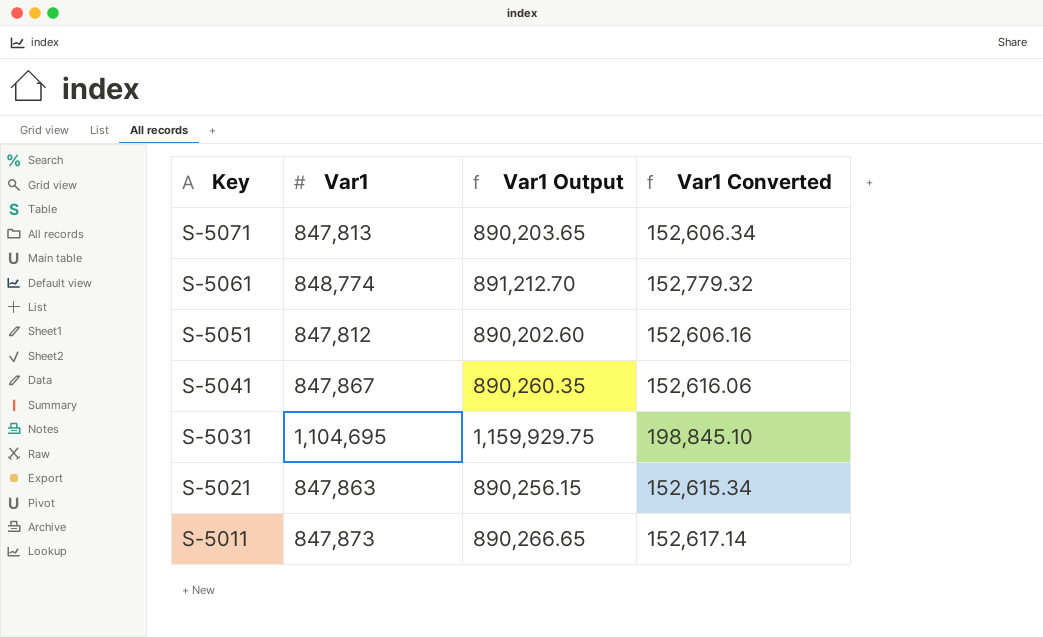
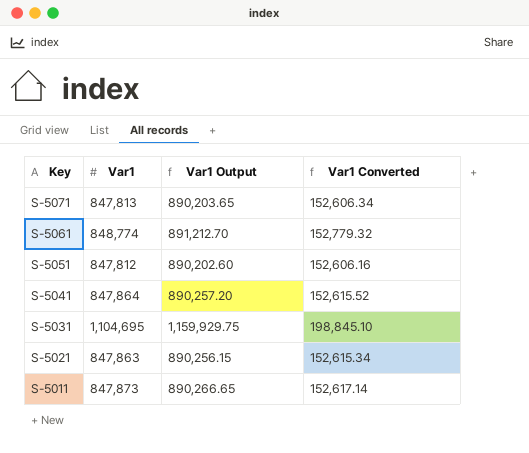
S-5041 | Var1: 847,867 -> 847,864
S-5041 | Var1 Output: 890,260.35 -> 890,257.20
S-5041 | Var1 Converted: 152,616.06 -> 152,615.52

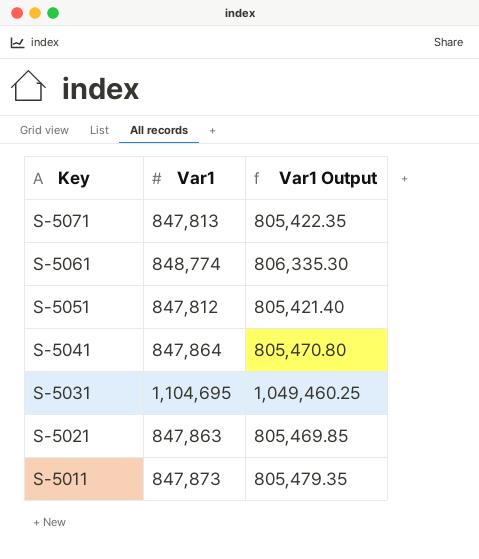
column Var1 Converted | formula: [Var1] * 0.18 -> none
column Var1 Output | formula: [Var1] * 1.05 -> [Var1] * 0.95

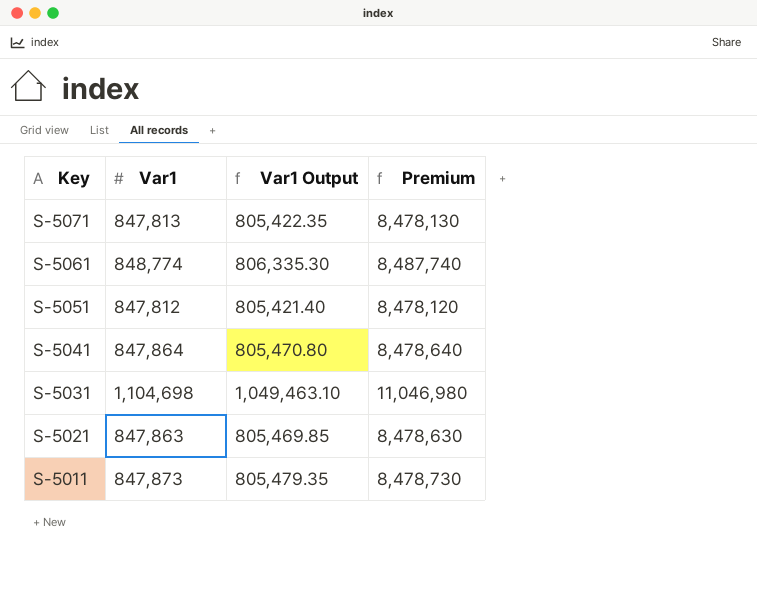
column Premium | formula: none -> [Var1] * 10
S-5031 | Var1: 1,104,695 -> 1,104,698
S-5031 | Var1 Output: 1,049,460.25 -> 1,049,463.10

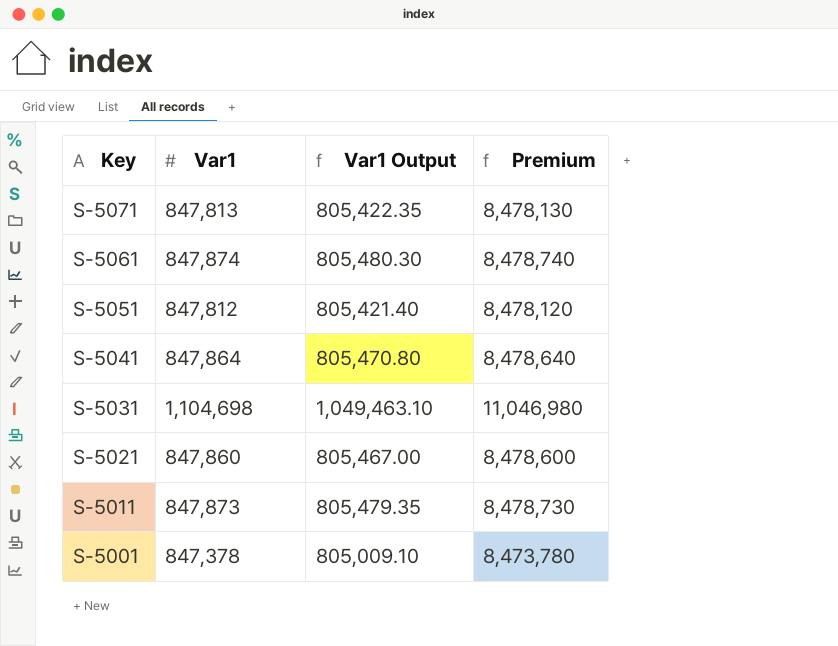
S-5061 | Var1: 848,774 -> 847,874
S-5061 | Var1 Output: 806,335.30 -> 805,480.30
S-5061 | Premium: 8,487,740 -> 8,478,740
S-5021 | Var1: 847,863 -> 847,860
S-5021 | Var1 Output: 805,469.85 -> 805,467.00
S-5021 | Premium: 8,478,630 -> 8,478,600
row S-5001: none -> 847,378 | 805,009.10 | 8,473,780

